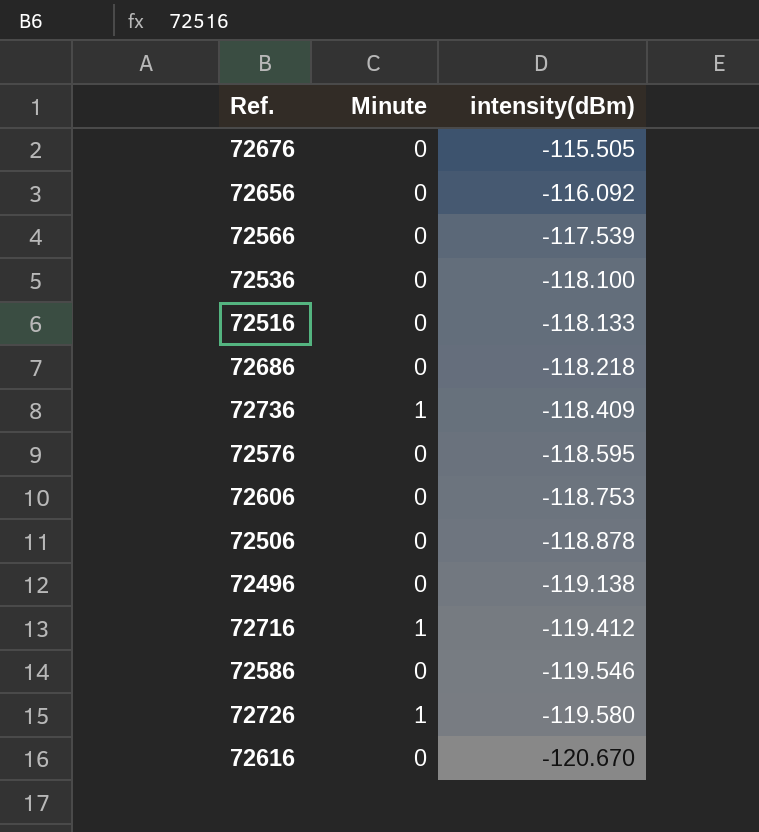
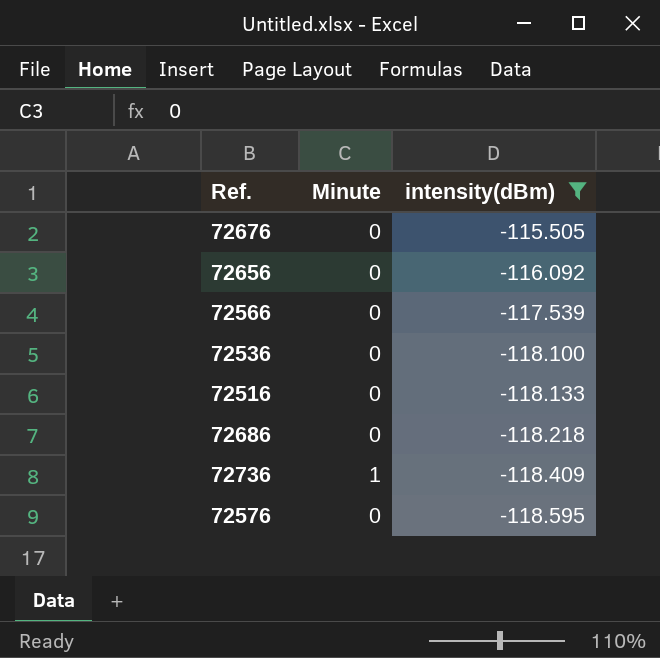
filter: none -> intensity(dBm) >= -118.595

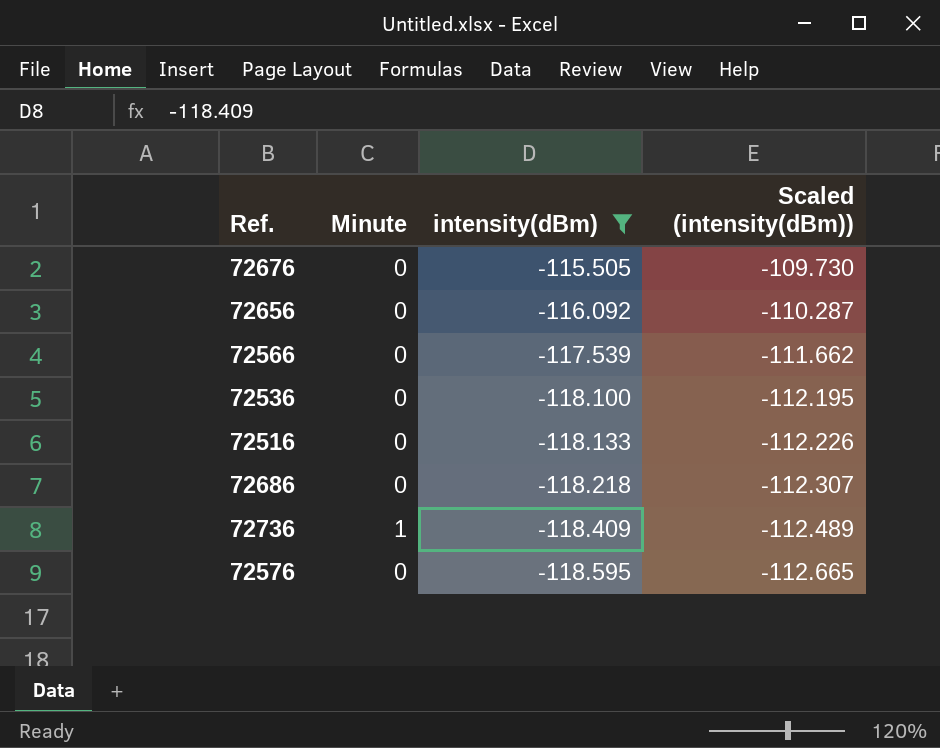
column Scaled (intensity(dBm)) | formula: none -> [intensity(dBm)] * 0.95

